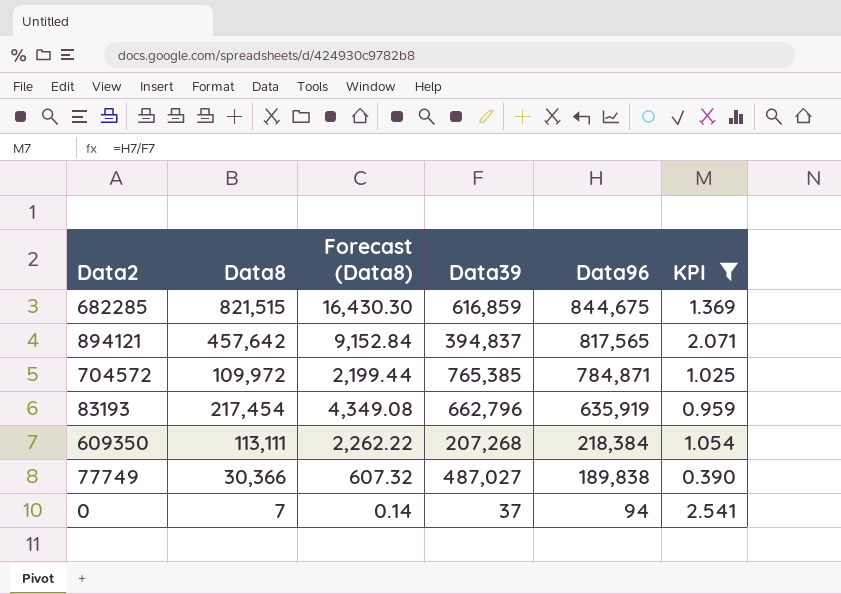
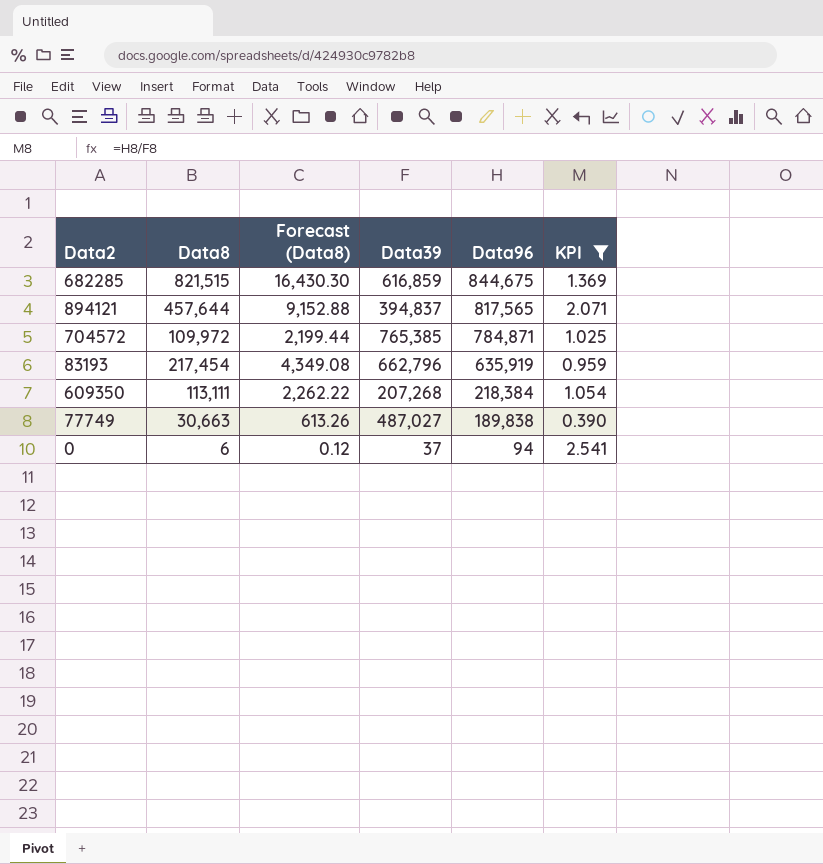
894121 | Data8: 457,642 -> 457,644
894121 | Forecast (Data8): 9,152.84 -> 9,152.88
77749 | Data8: 30,366 -> 30,663
77749 | Forecast (Data8): 607.32 -> 613.26
0 | Data8: 7 -> 6
0 | Forecast (Data8): 0.14 -> 0.12

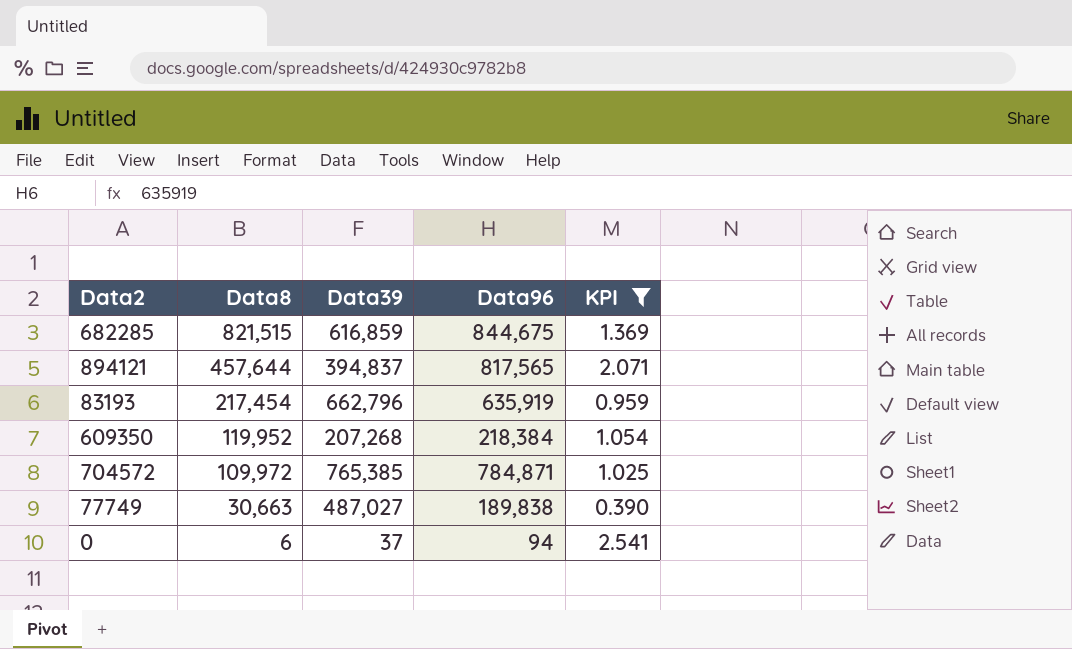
row order: Data96 descending -> Data8 descending
column Forecast (Data8) | formula: [Data8] * 0.02 -> none
609350 | Data8: 113,111 -> 119,952

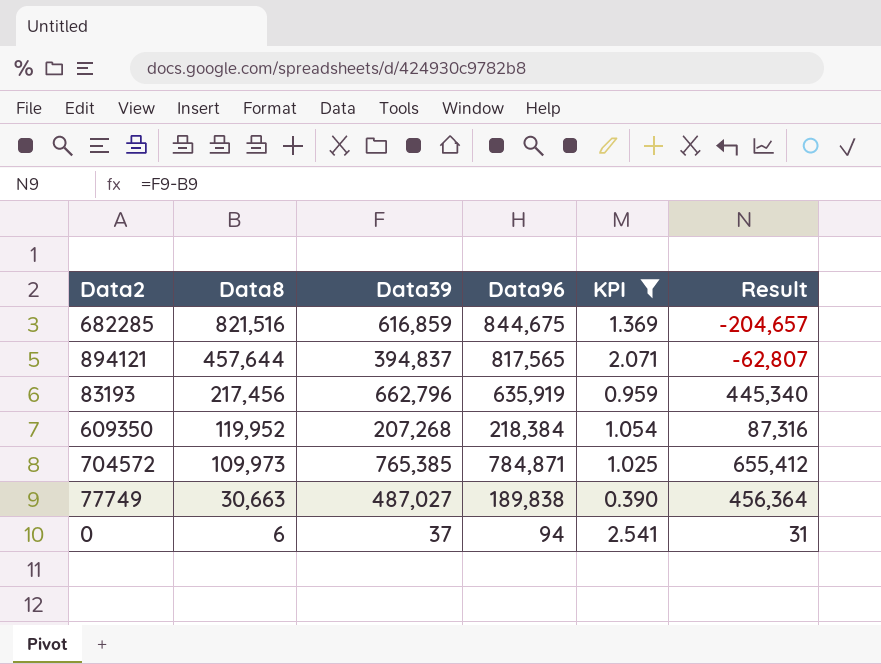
column Result | formula: none -> [Data39] - [Data8]
682285 | Data8: 821,515 -> 821,516
83193 | Data8: 217,454 -> 217,456
704572 | Data8: 109,972 -> 109,973

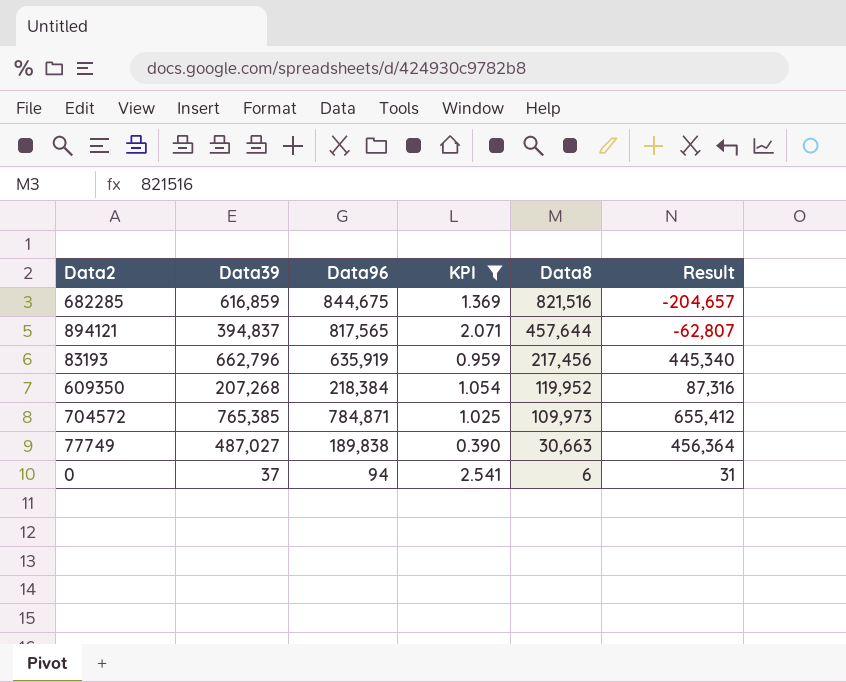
column Data8 | position: 2 -> 5

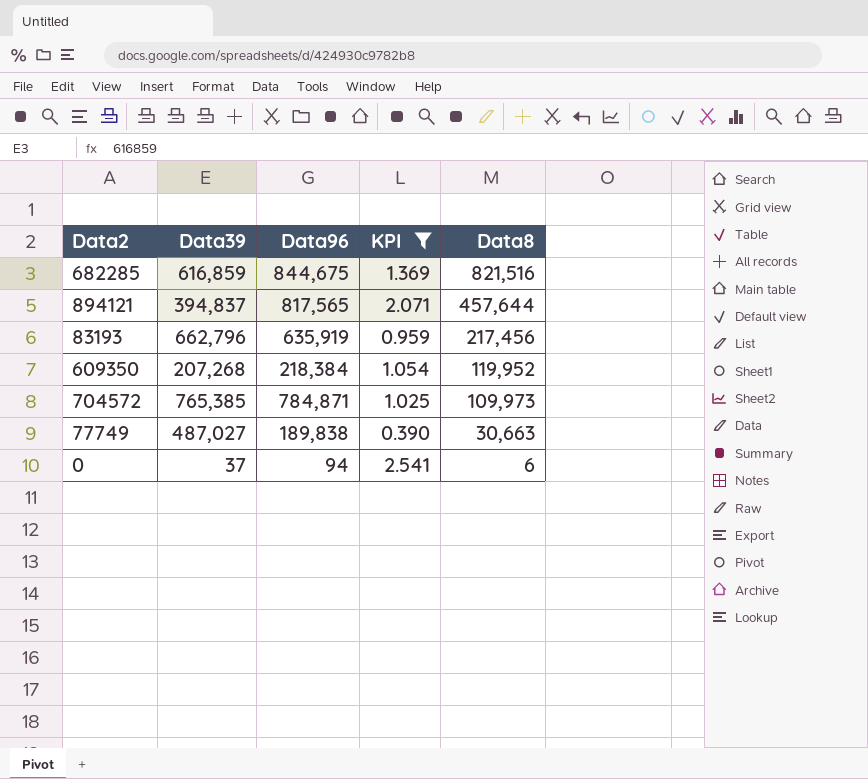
column Result | formula: [Data39] - [Data8] -> none

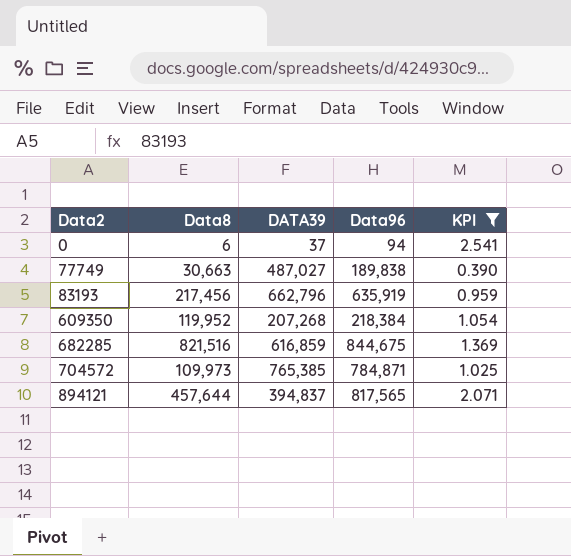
row order: Data8 descending -> Data2 ascending
column Data8 | position: 5 -> 2
column name: Data39 -> DATA39

